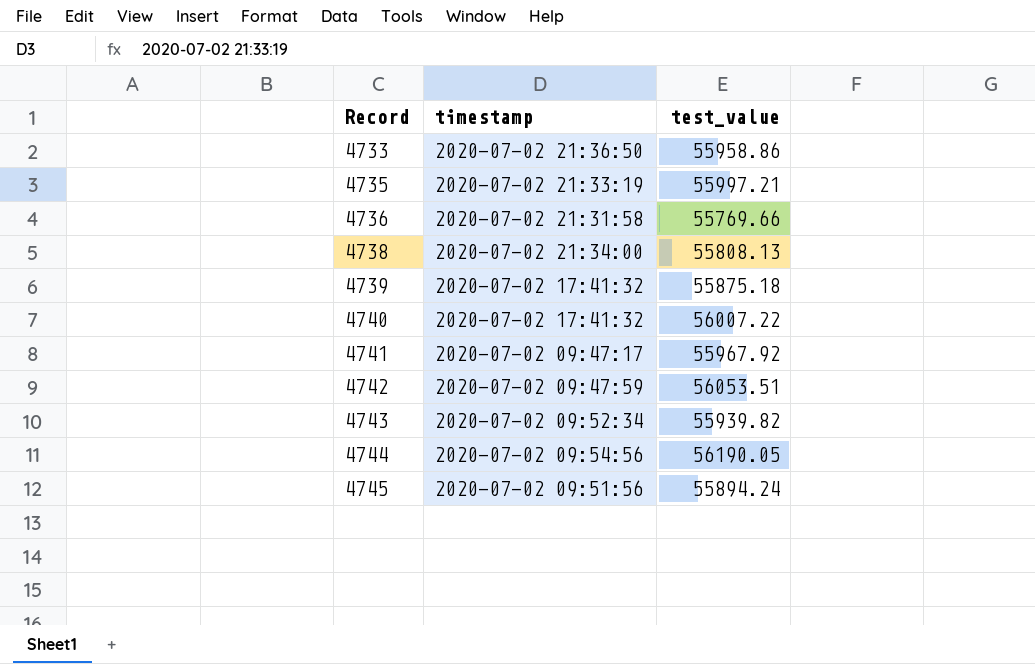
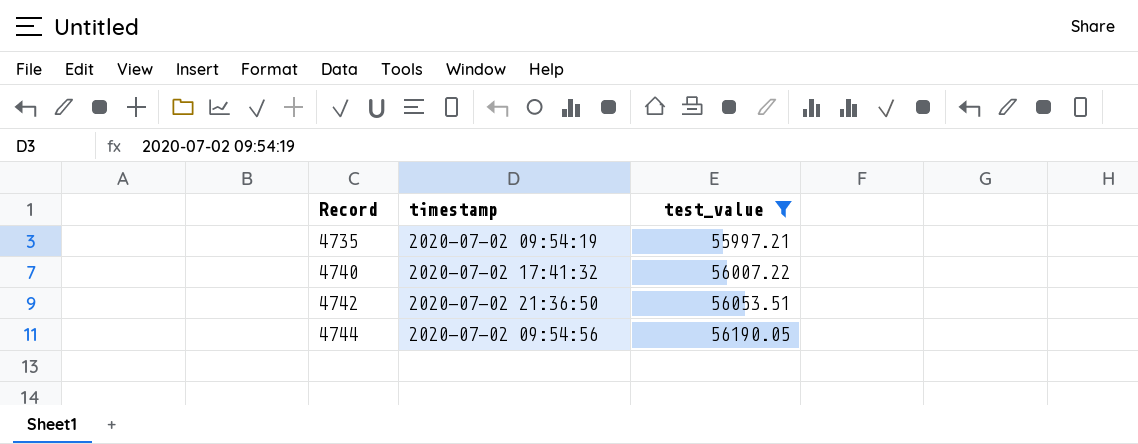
filter: none -> test_value >= 55997.21
4735 | timestamp: 2020-07-02 21:33:19 -> 2020-07-02 09:54:19
4742 | timestamp: 2020-07-02 09:47:59 -> 2020-07-02 21:36:50

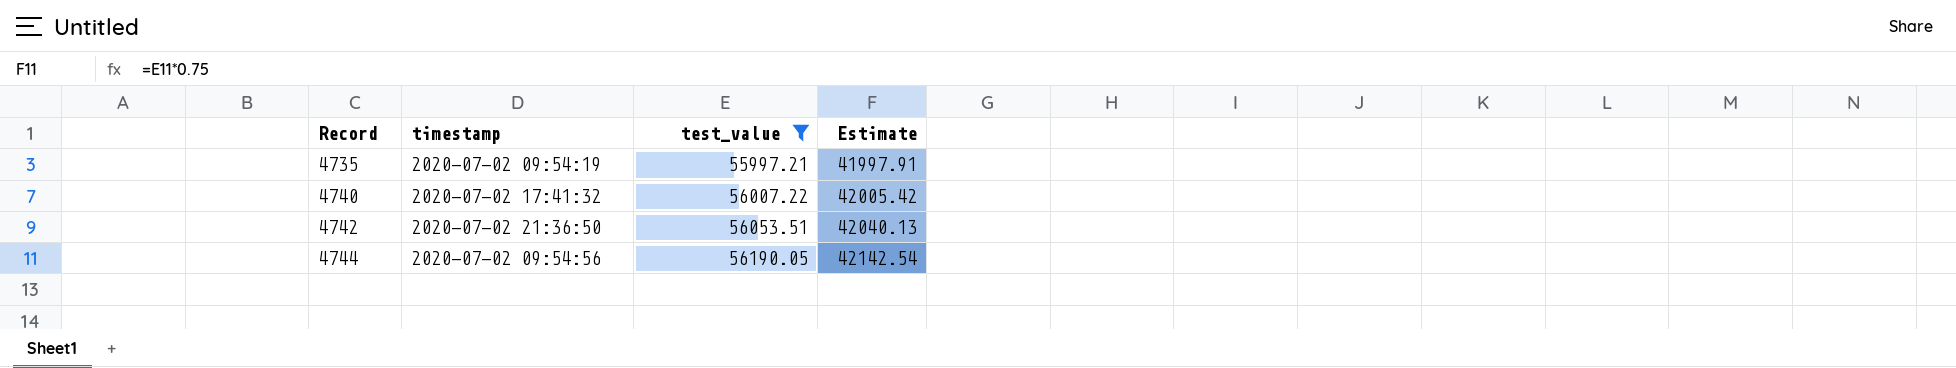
column Estimate | formula: none -> [test_value] * 0.75

